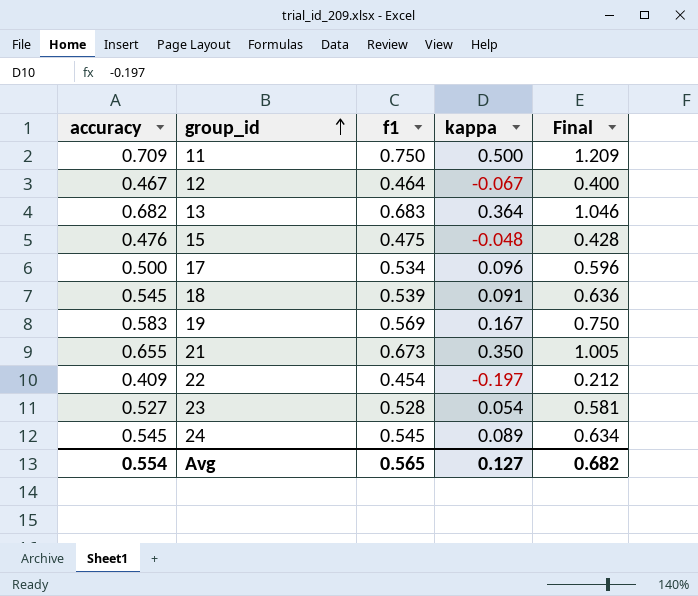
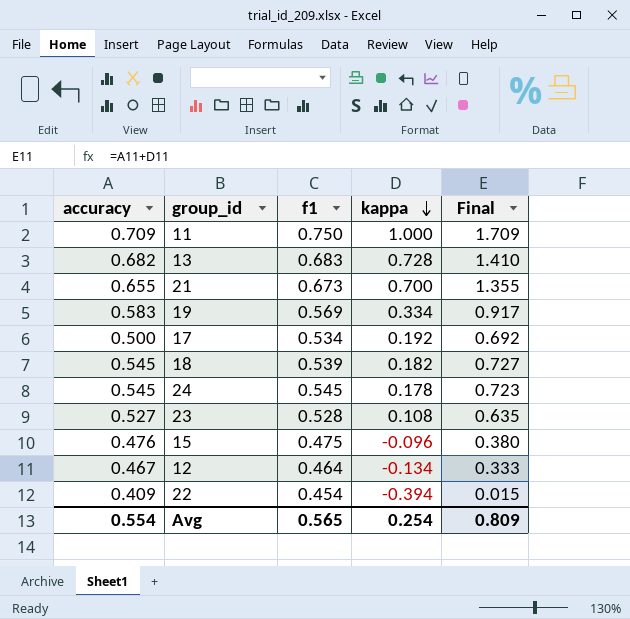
row order: group_id ascending -> kappa descending
11 | kappa: 0.500 -> 1.000
11 | Final: 1.209 -> 1.709
13 | kappa: 0.364 -> 0.728
13 | Final: 1.046 -> 1.410
21 | kappa: 0.350 -> 0.700
21 | Final: 1.005 -> 1.355
19 | kappa: 0.167 -> 0.334
19 | Final: 0.750 -> 0.917
17 | kappa: 0.096 -> 0.192
17 | Final: 0.596 -> 0.692
18 | kappa: 0.091 -> 0.182
18 | Final: 0.636 -> 0.727
24 | kappa: 0.089 -> 0.178
24 | Final: 0.634 -> 0.723
23 | kappa: 0.054 -> 0.108
23 | Final: 0.581 -> 0.635
15 | kappa: -0.048 -> -0.096
15 | Final: 0.428 -> 0.380
12 | kappa: -0.067 -> -0.134
12 | Final: 0.400 -> 0.333
22 | kappa: -0.197 -> -0.394
22 | Final: 0.212 -> 0.015
Avg | kappa: 0.127 -> 0.254
Avg | Final: 0.682 -> 0.809

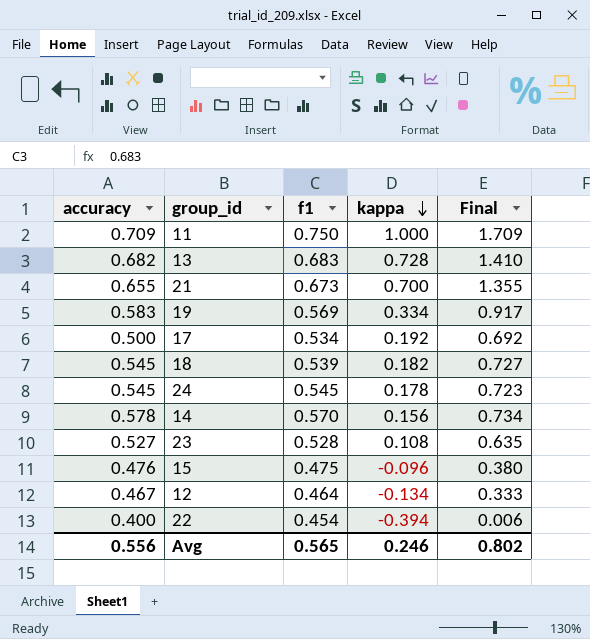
row 14: none -> 0.578 | 0.570 | 0.156 | 0.734
22 | accuracy: 0.409 -> 0.400
22 | Final: 0.015 -> 0.006
Avg | accuracy: 0.554 -> 0.556
Avg | kappa: 0.254 -> 0.246
Avg | Final: 0.809 -> 0.802

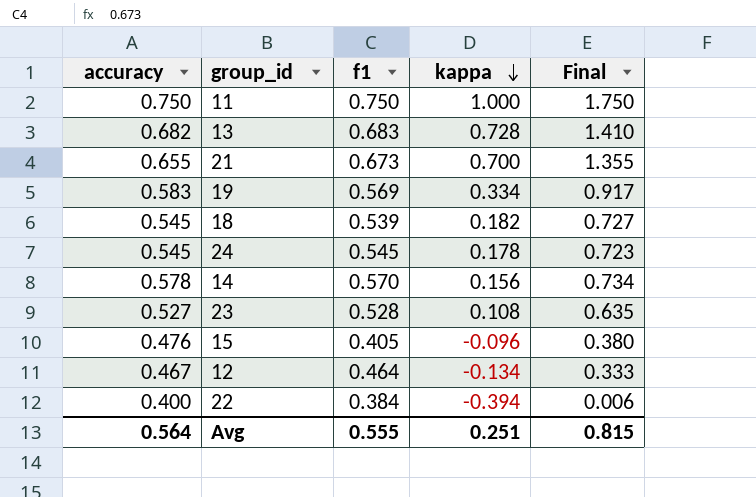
row 17: 0.500 | 0.534 | 0.192 | 0.692 -> none
11 | accuracy: 0.709 -> 0.750
11 | Final: 1.709 -> 1.750
15 | f1: 0.475 -> 0.405
22 | f1: 0.454 -> 0.384
Avg | accuracy: 0.556 -> 0.564
Avg | f1: 0.565 -> 0.555
Avg | kappa: 0.246 -> 0.251
Avg | Final: 0.802 -> 0.815

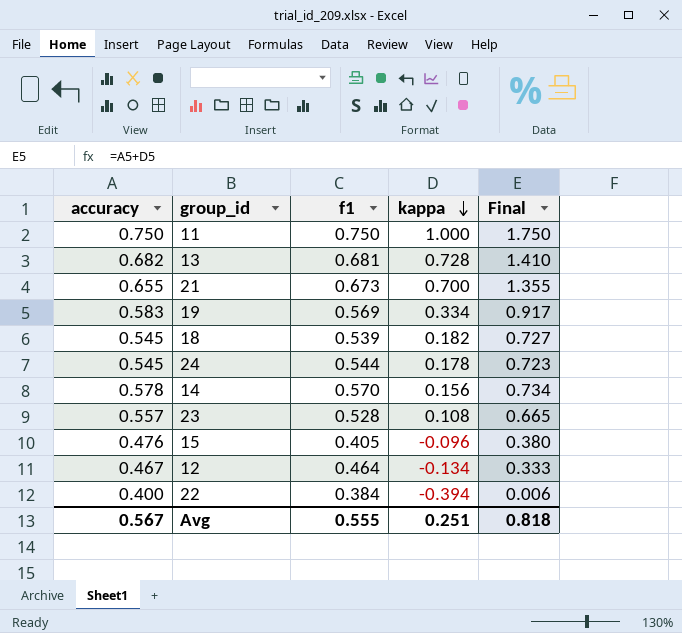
13 | f1: 0.683 -> 0.681
24 | f1: 0.545 -> 0.544
23 | accuracy: 0.527 -> 0.557
23 | Final: 0.635 -> 0.665
Avg | accuracy: 0.564 -> 0.567
Avg | Final: 0.815 -> 0.818

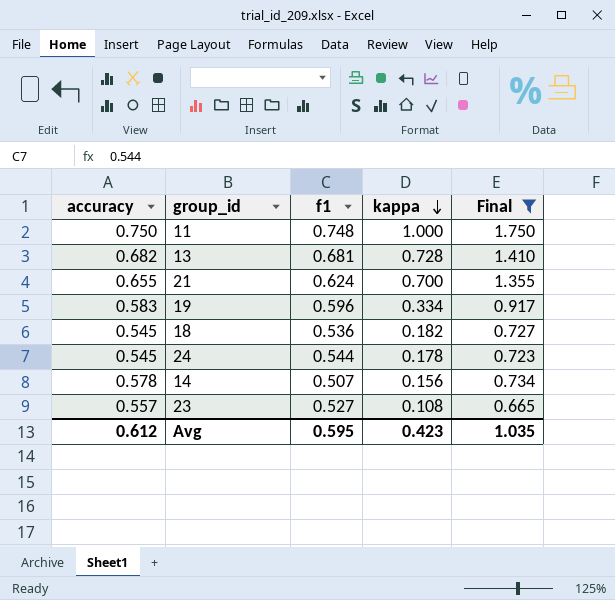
filter: none -> Final >= 0.665
11 | f1: 0.750 -> 0.748
21 | f1: 0.673 -> 0.624
19 | f1: 0.569 -> 0.596
18 | f1: 0.539 -> 0.536
14 | f1: 0.570 -> 0.507
23 | f1: 0.528 -> 0.527
Avg | accuracy: 0.567 -> 0.612
Avg | f1: 0.555 -> 0.595
Avg | kappa: 0.251 -> 0.423
Avg | Final: 0.818 -> 1.035

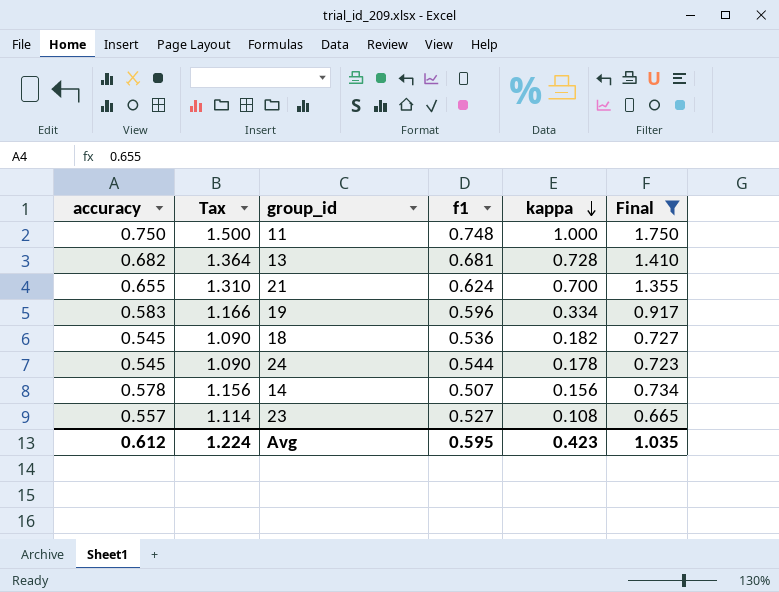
column Tax | formula: none -> [accuracy] * 2

